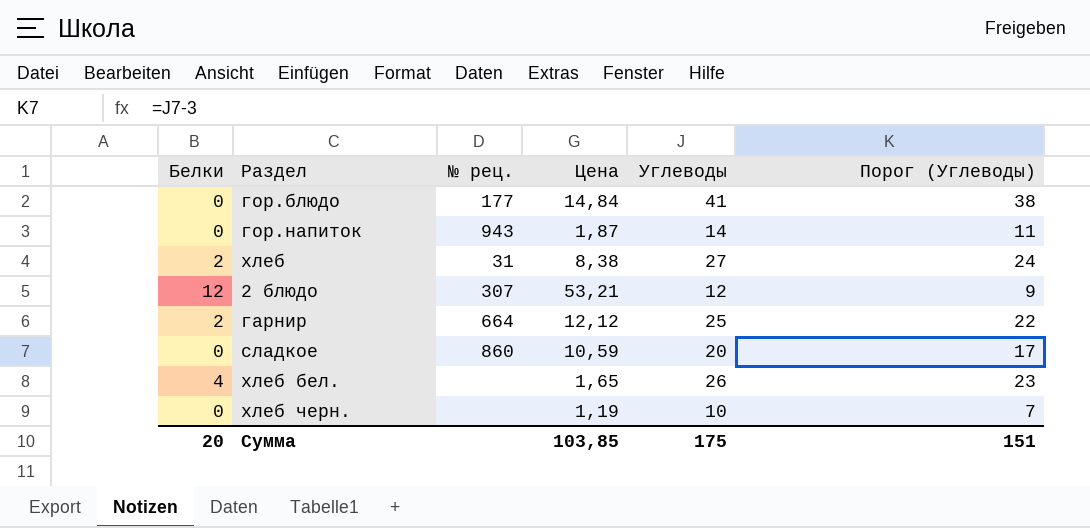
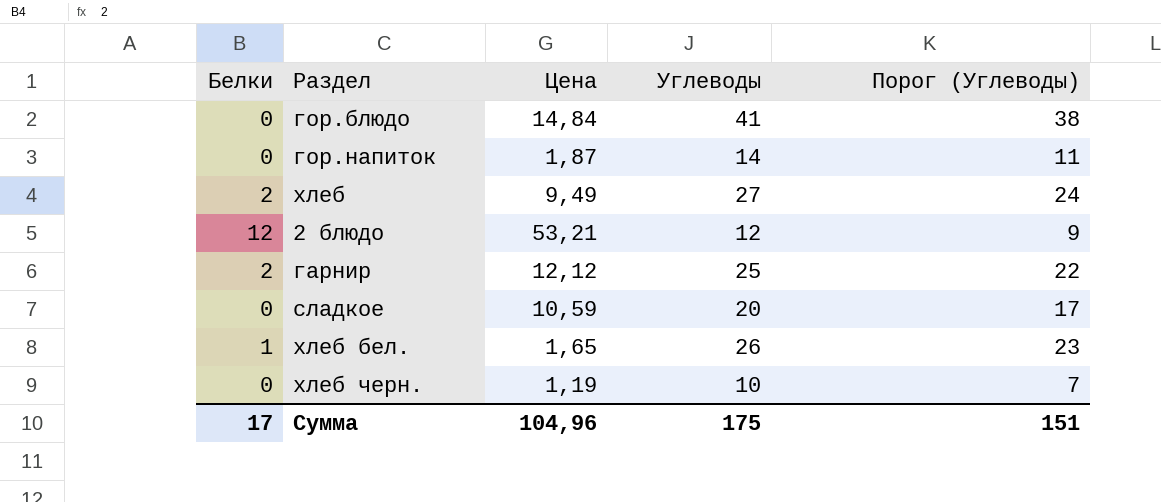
column № рец. | position: 3 -> none
хлеб | Цена: 8,38 -> 9,49
хлеб бел. | Белки: 4 -> 1
Сумма | Белки: 20 -> 17
Сумма | Цена: 103,85 -> 104,96

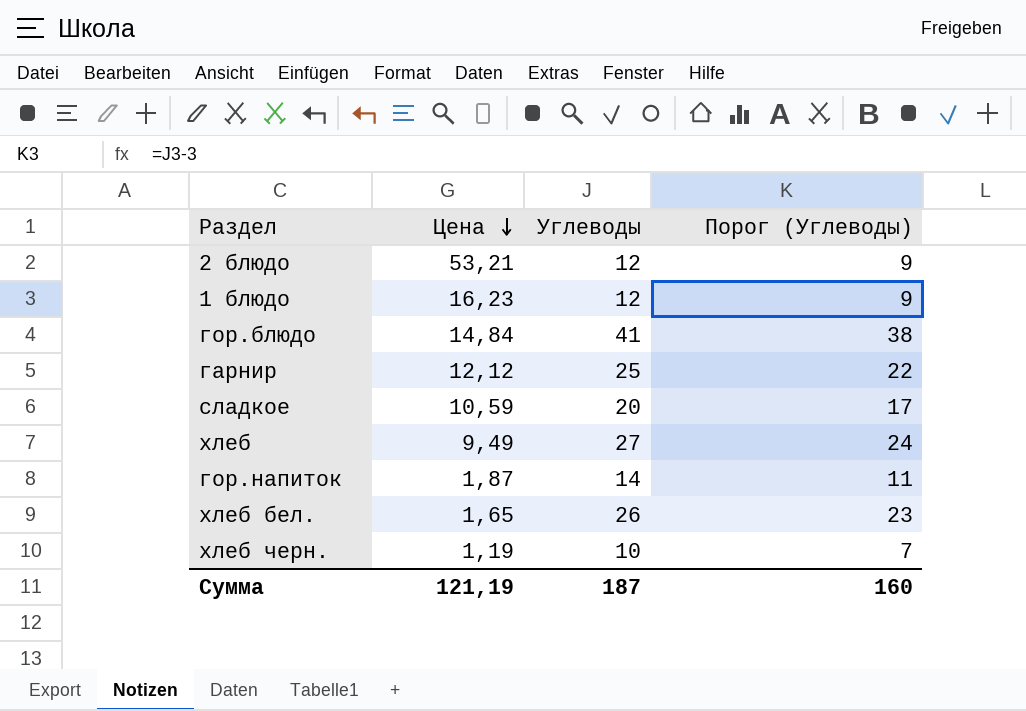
row order: none -> Цена descending
column Белки | position: 1 -> none
row 1 блюдо: none -> 16,23 | 12 | 9
Сумма | Цена: 104,96 -> 121,19
Сумма | Углеводы: 175 -> 187
Сумма | Порог (Углеводы): 151 -> 160

